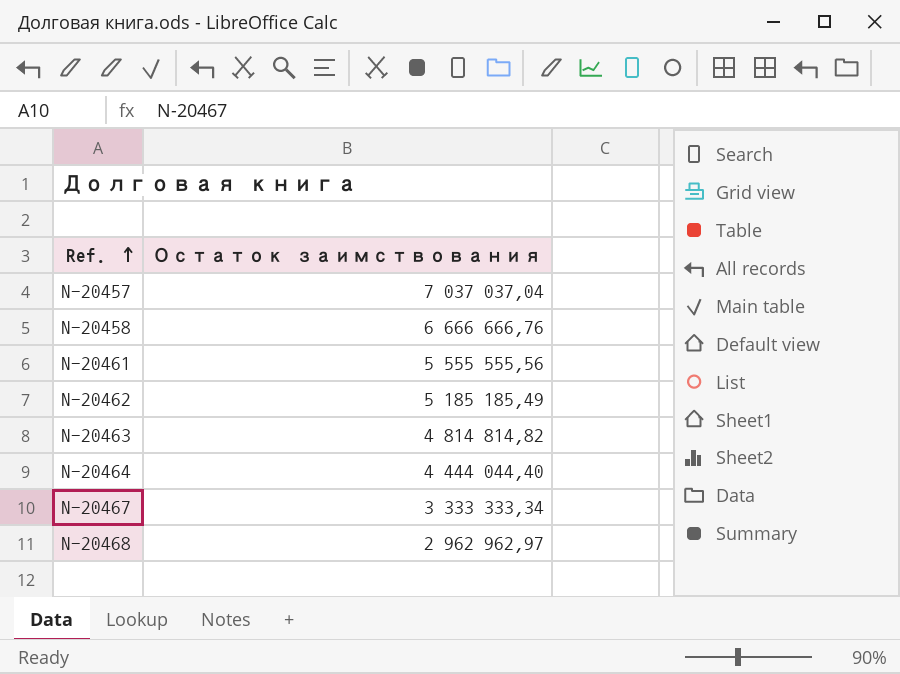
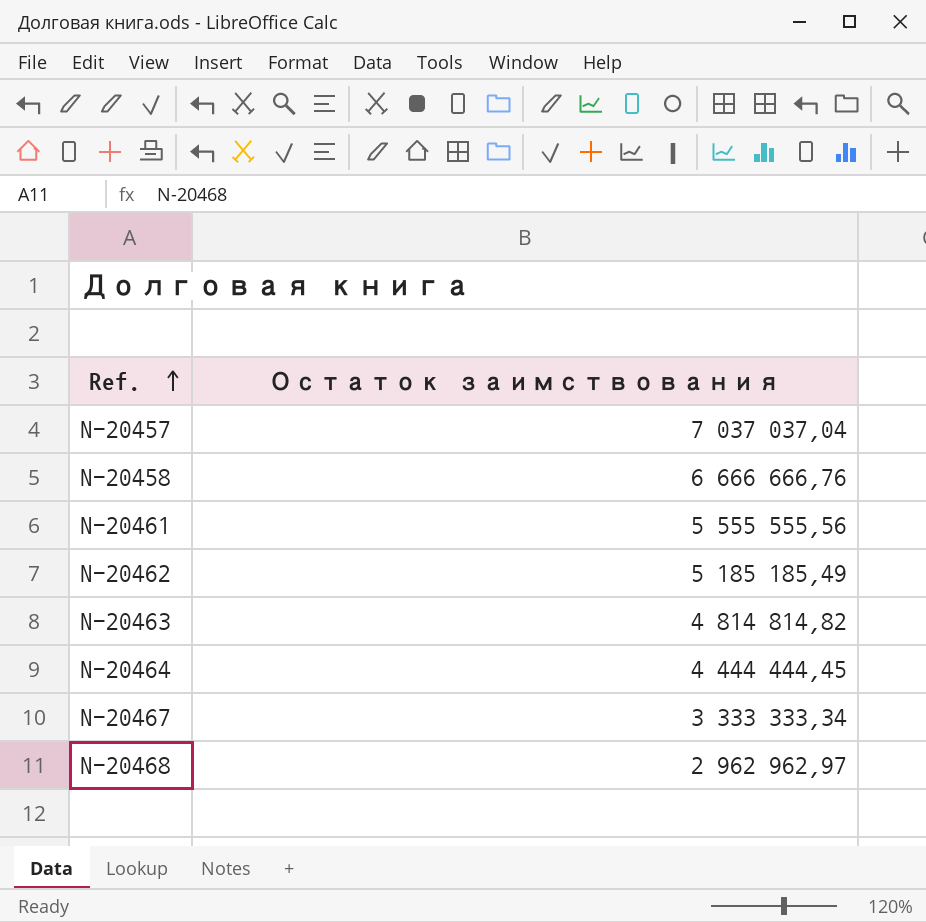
N-20464 | Остаток заимствования: 4 444 044,40 -> 4 444 444,45

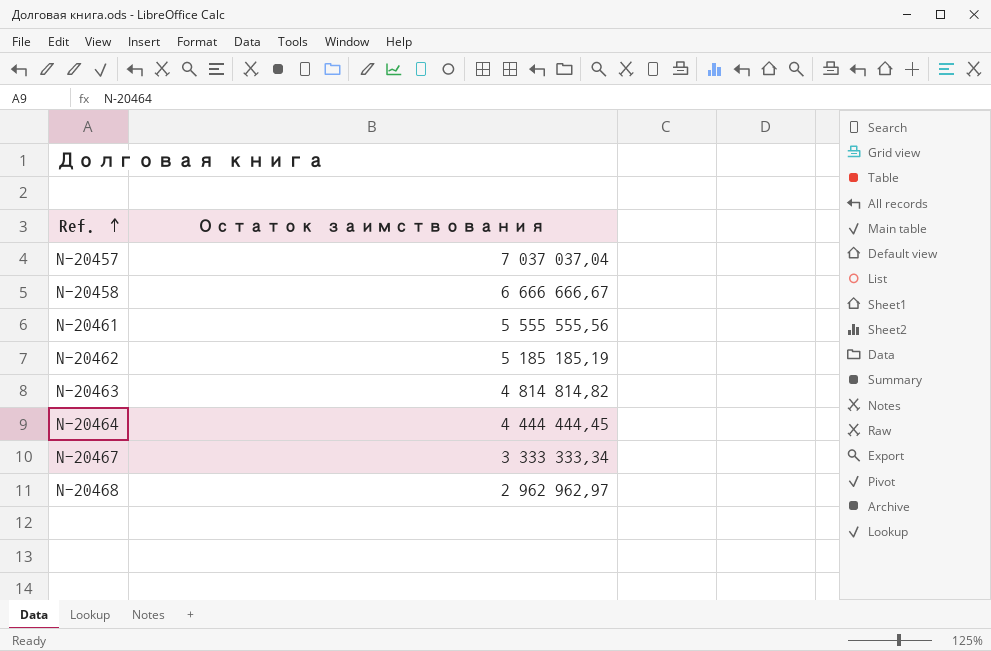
N-20458 | Остаток заимствования: 6 666 666,76 -> 6 666 666,67
N-20462 | Остаток заимствования: 5 185 185,49 -> 5 185 185,19

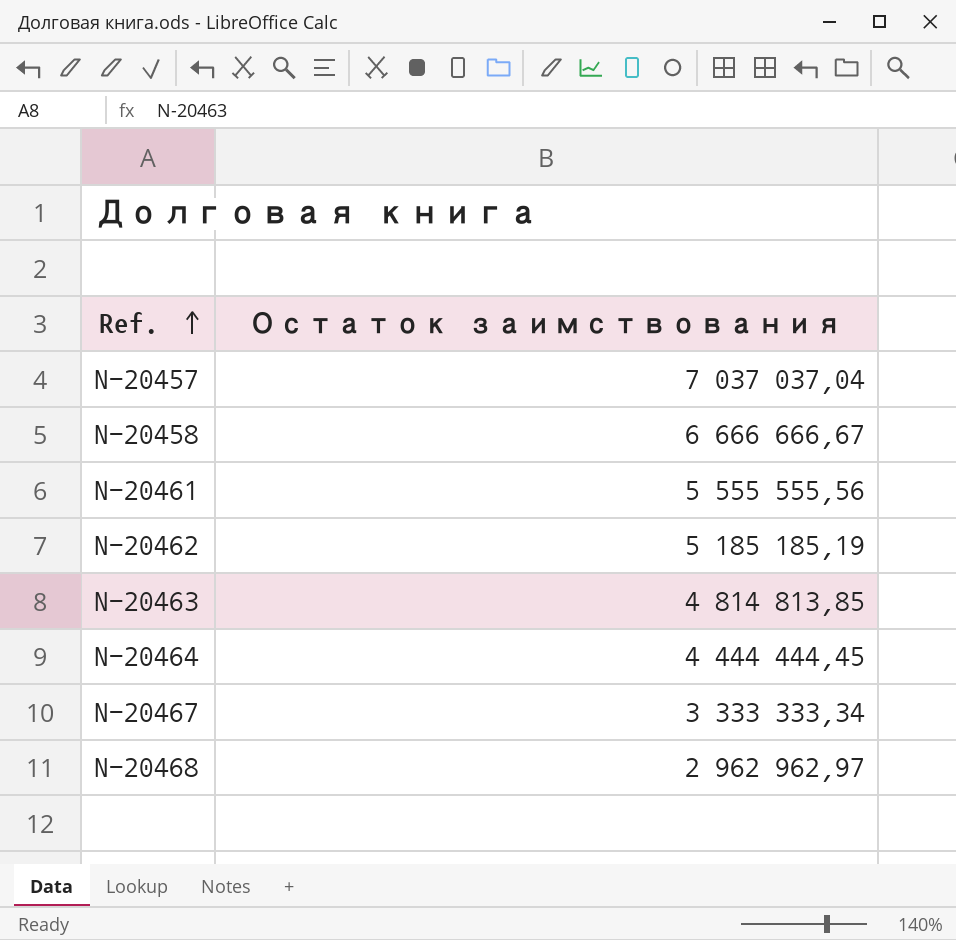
N-20463 | Остаток заимствования: 4 814 814,82 -> 4 814 813,85

